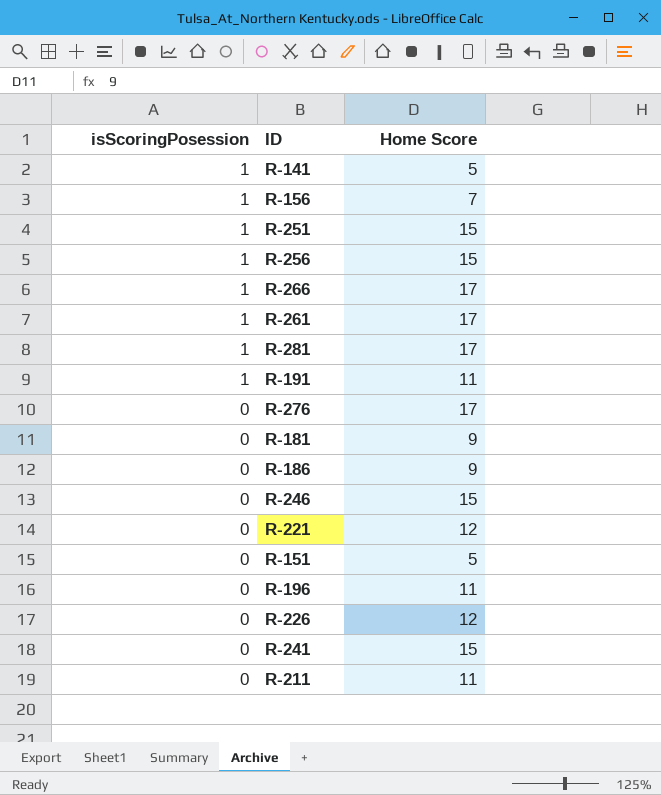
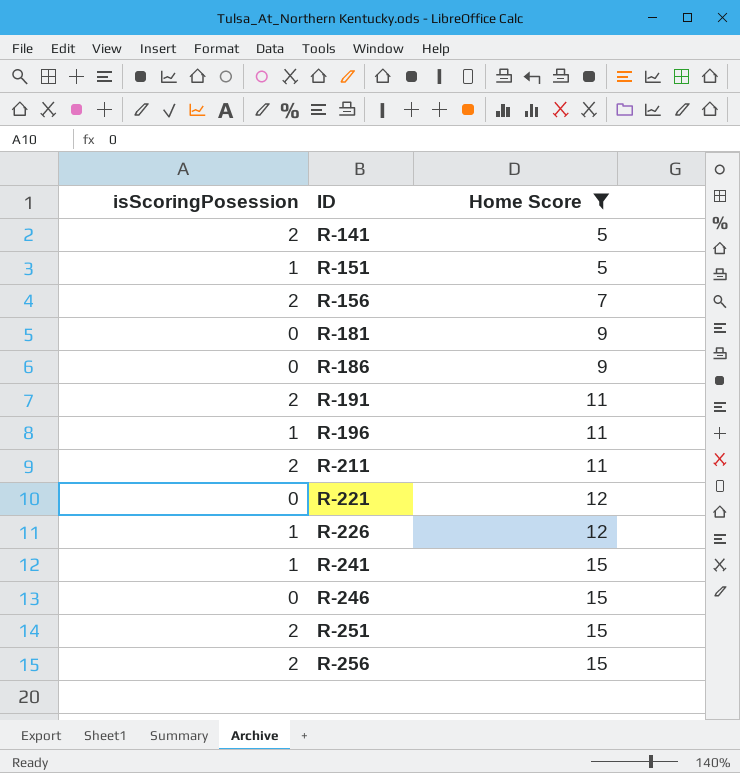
filter: none -> Home Score != 17
row order: isScoringPosession descending -> ID ascending
R-141 | isScoringPosession: 1 -> 2
R-151 | isScoringPosession: 0 -> 1
R-156 | isScoringPosession: 1 -> 2
R-191 | isScoringPosession: 1 -> 2
R-196 | isScoringPosession: 0 -> 1
R-211 | isScoringPosession: 0 -> 2
R-226 | isScoringPosession: 0 -> 1
R-241 | isScoringPosession: 0 -> 1
R-251 | isScoringPosession: 1 -> 2
R-256 | isScoringPosession: 1 -> 2

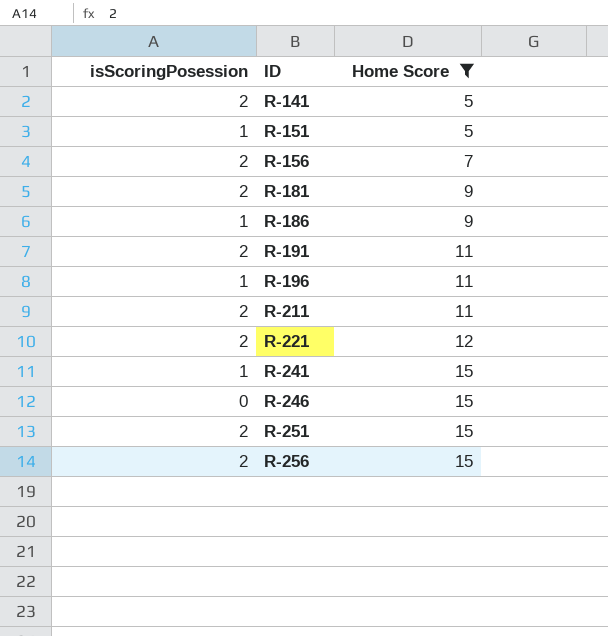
row R-226: 1 | 12 -> none
R-181 | isScoringPosession: 0 -> 2
R-186 | isScoringPosession: 0 -> 1
R-221 | isScoringPosession: 0 -> 2

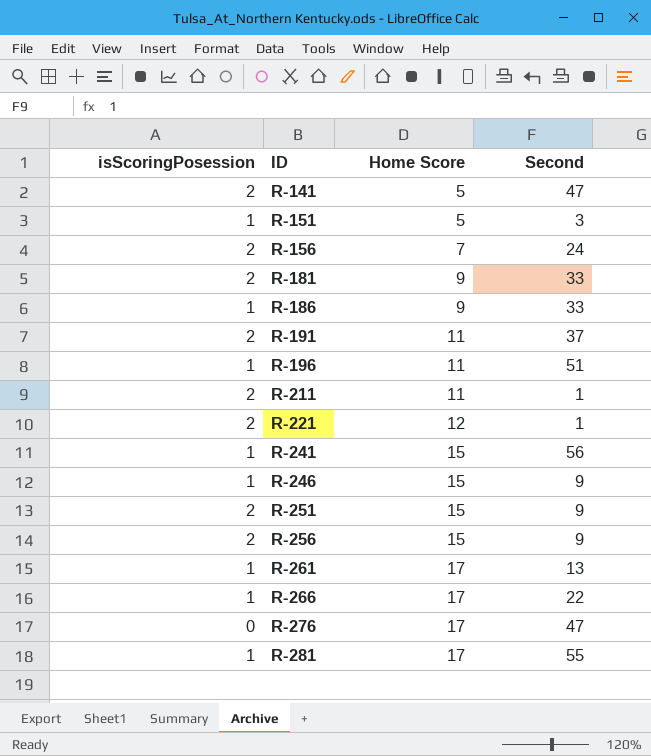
filter: Home Score != 17 -> none
column Second | position: none -> 4
R-246 | isScoringPosession: 0 -> 1

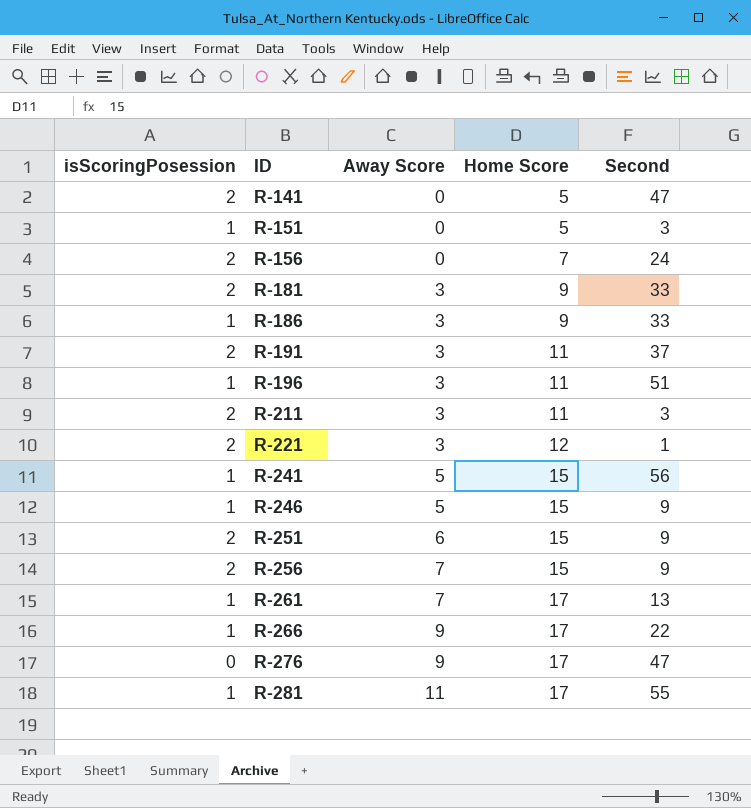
column Away Score | position: none -> 3
R-211 | Second: 1 -> 3

